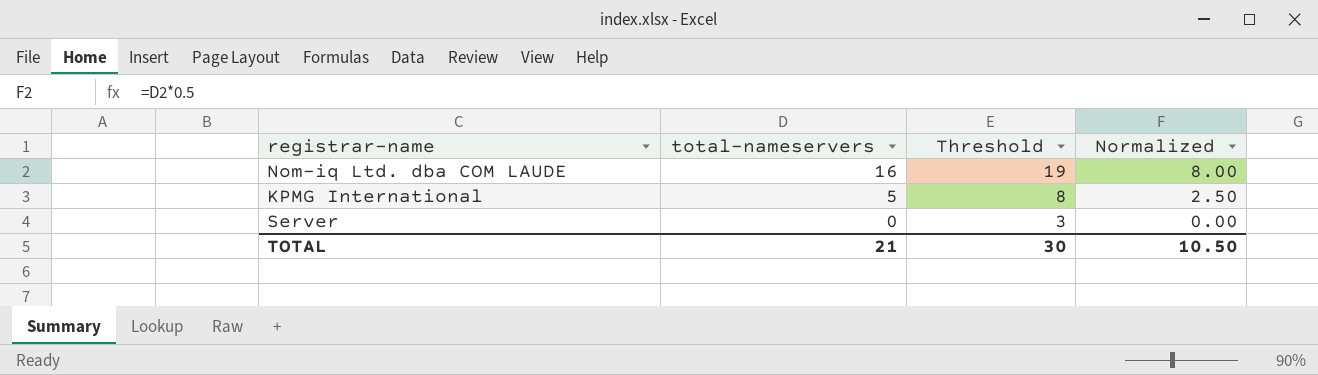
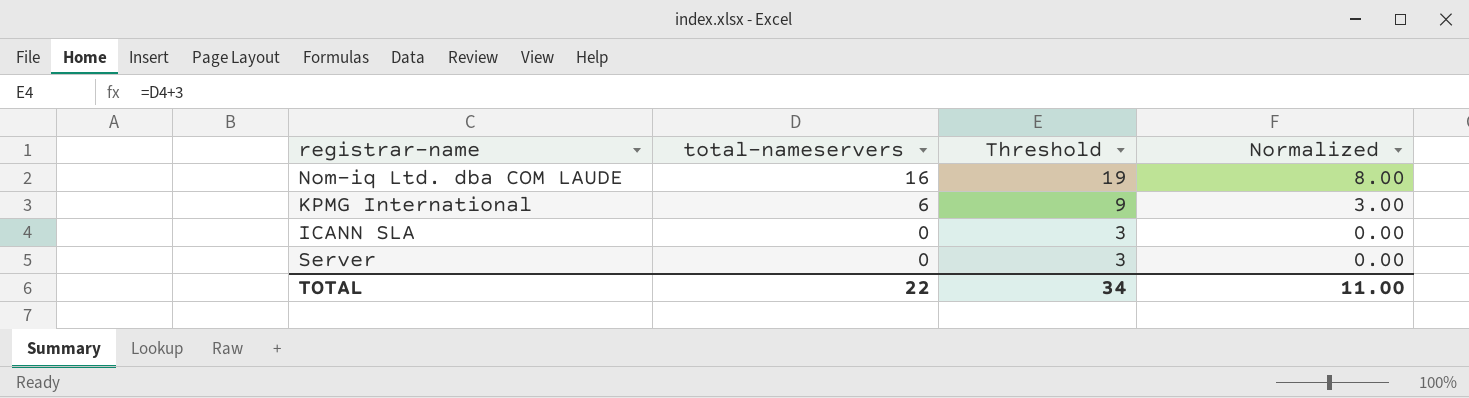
KPMG International | total-nameservers: 5 -> 6
KPMG International | Threshold: 8 -> 9
KPMG International | Normalized: 2.50 -> 3.00
row ICANN SLA: none -> 0 | 3 | 0.00
TOTAL | total-nameservers: 21 -> 22
TOTAL | Threshold: 30 -> 34
TOTAL | Normalized: 10.50 -> 11.00

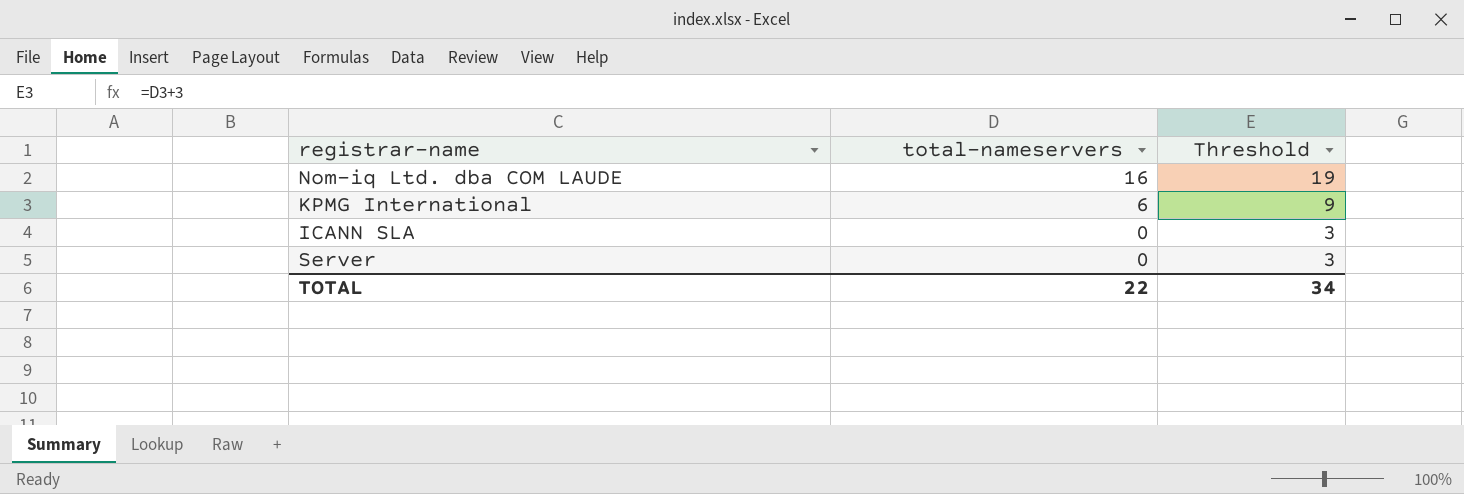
column Normalized | formula: [total-nameservers] * 0.5 -> none

